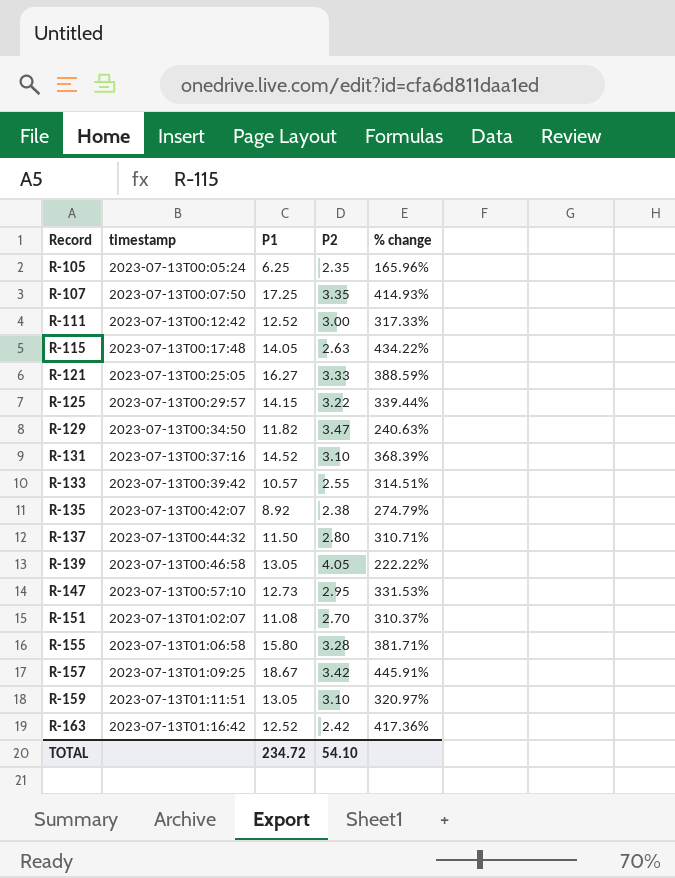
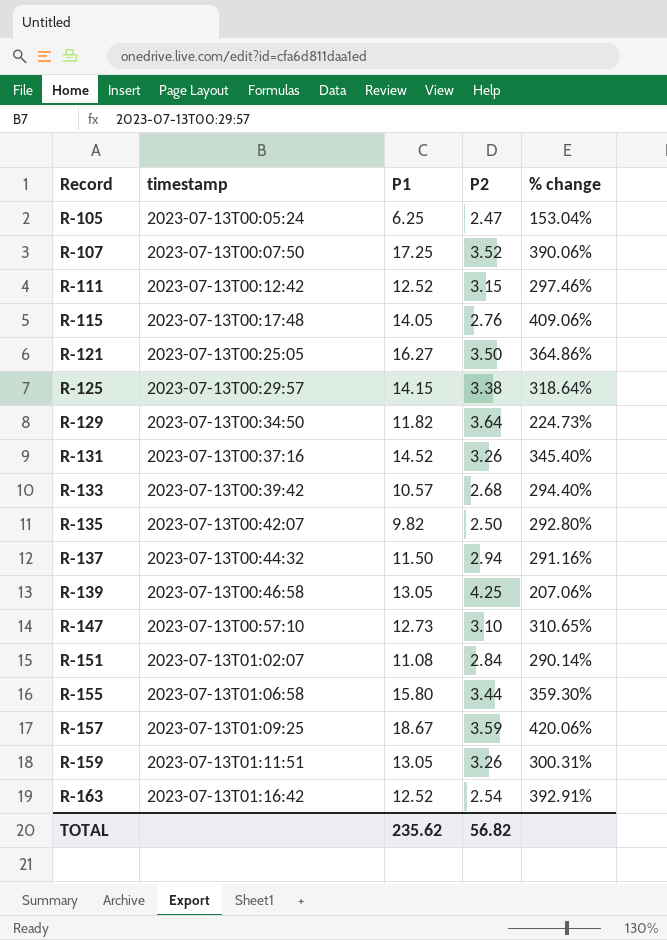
R-105 | P2: 2.35 -> 2.47
R-105 | % change: 165.96% -> 153.04%
R-107 | P2: 3.35 -> 3.52
R-107 | % change: 414.93% -> 390.06%
R-111 | P2: 3.00 -> 3.15
R-111 | % change: 317.33% -> 297.46%
R-115 | P2: 2.63 -> 2.76
R-115 | % change: 434.22% -> 409.06%
R-121 | P2: 3.33 -> 3.50
R-121 | % change: 388.59% -> 364.86%
R-125 | P2: 3.22 -> 3.38
R-125 | % change: 339.44% -> 318.64%
R-129 | P2: 3.47 -> 3.64
R-129 | % change: 240.63% -> 224.73%
R-131 | P2: 3.10 -> 3.26
R-131 | % change: 368.39% -> 345.40%
R-133 | P2: 2.55 -> 2.68
R-133 | % change: 314.51% -> 294.40%
R-135 | P1: 8.92 -> 9.82
R-135 | P2: 2.38 -> 2.50
R-135 | % change: 274.79% -> 292.80%
R-137 | P2: 2.80 -> 2.94
R-137 | % change: 310.71% -> 291.16%
R-139 | P2: 4.05 -> 4.25
R-139 | % change: 222.22% -> 207.06%
R-147 | P2: 2.95 -> 3.10
R-147 | % change: 331.53% -> 310.65%
R-151 | P2: 2.70 -> 2.84
R-151 | % change: 310.37% -> 290.14%
R-155 | P2: 3.28 -> 3.44
R-155 | % change: 381.71% -> 359.30%
R-157 | P2: 3.42 -> 3.59
R-157 | % change: 445.91% -> 420.06%
R-159 | P2: 3.10 -> 3.26
R-159 | % change: 320.97% -> 300.31%
R-163 | P2: 2.42 -> 2.54
R-163 | % change: 417.36% -> 392.91%
TOTAL | P1: 234.72 -> 235.62
TOTAL | P2: 54.10 -> 56.82

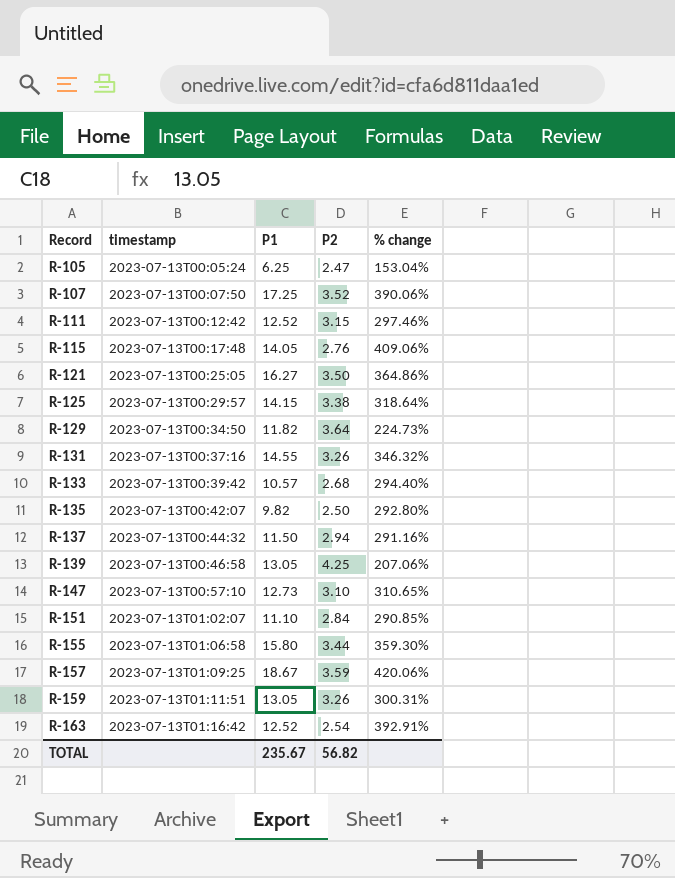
R-131 | P1: 14.52 -> 14.55
R-131 | % change: 345.40% -> 346.32%
R-151 | P1: 11.08 -> 11.10
R-151 | % change: 290.14% -> 290.85%
TOTAL | P1: 235.62 -> 235.67

